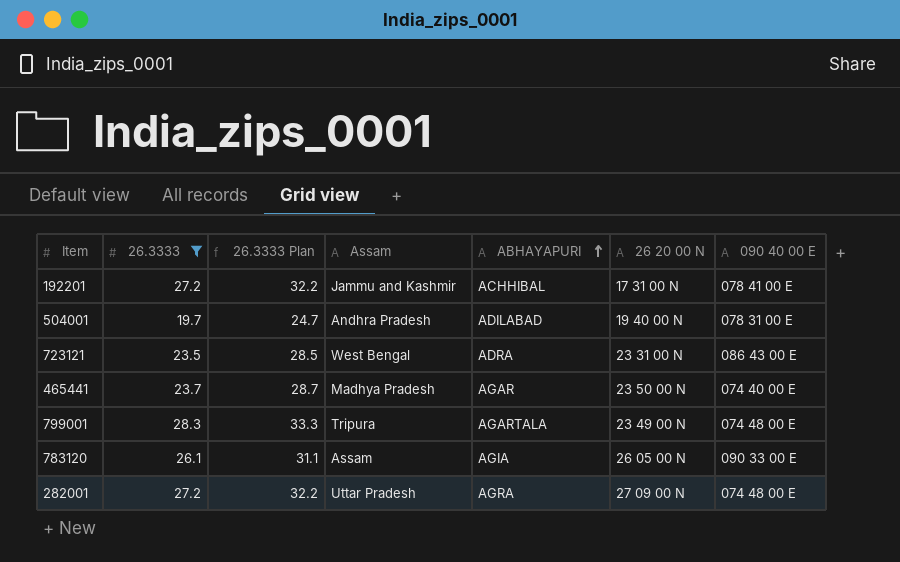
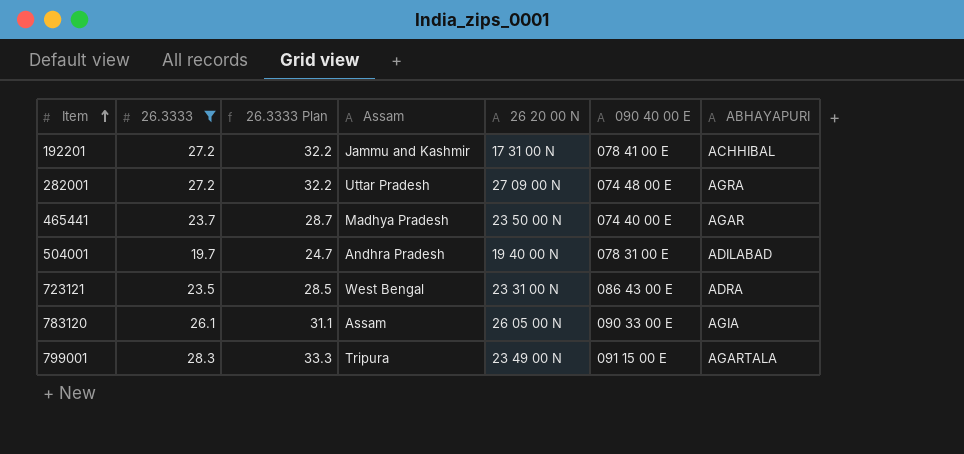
row order: ABHAYAPURI ascending -> Item ascending
column ABHAYAPURI | position: 5 -> 7
799001 | 090 40 00 E: 074 48 00 E -> 091 15 00 E

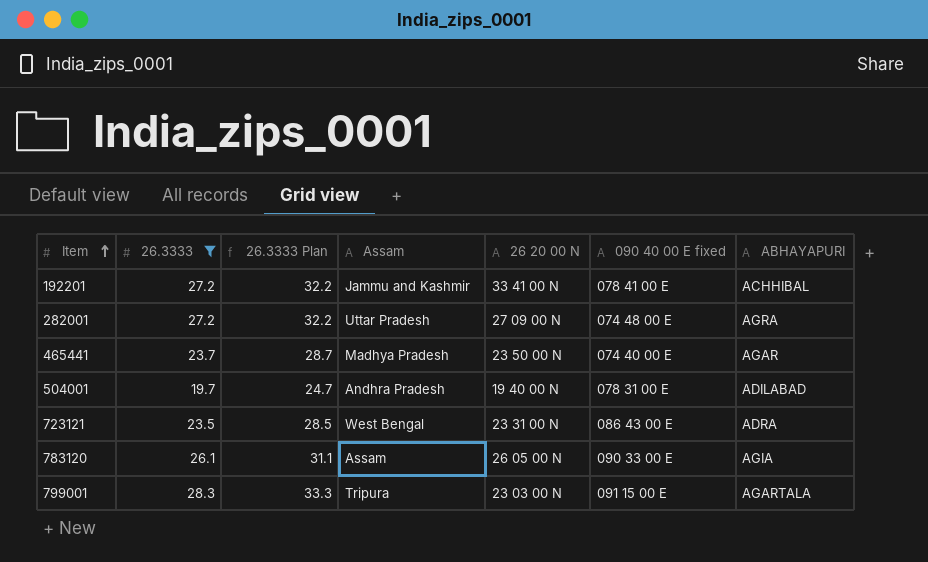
column name: 090 40 00 E -> 090 40 00 E fixed
192201 | 26 20 00 N: 17 31 00 N -> 33 41 00 N
799001 | 26 20 00 N: 23 49 00 N -> 23 03 00 N

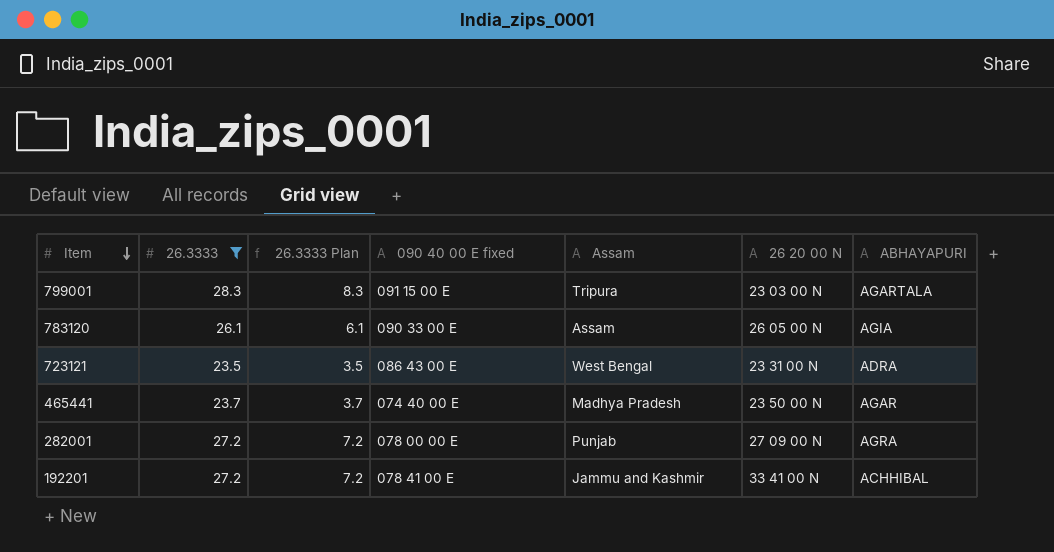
row order: Item ascending -> Item descending
column 26.3333 Plan | formula: [26.3333] + 5 -> [26.3333] - 20
column 090 40 00 E fixed | position: 6 -> 4
row 504001: 19.7 | 24.7 | Andhra Pradesh | 19 40 00 N | 078 31 00 E | ADILABAD -> none
282001 | 090 40 00 E fixed: 074 48 00 E -> 078 00 00 E
282001 | Assam: Uttar Pradesh -> Punjab

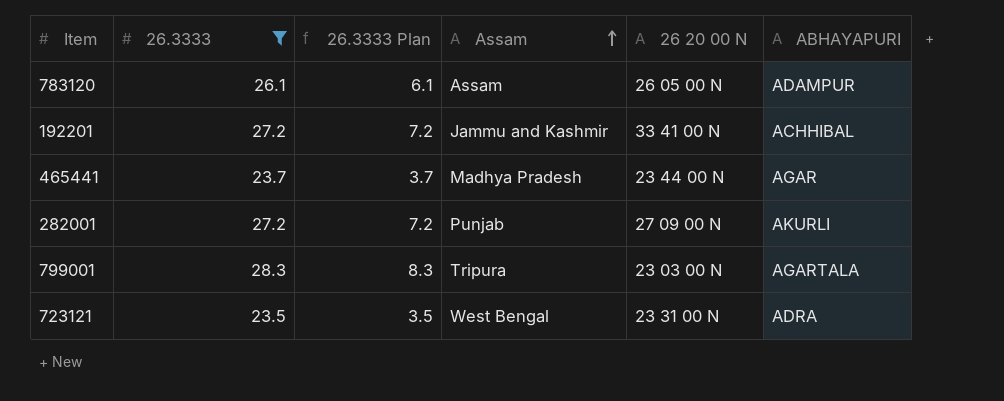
row order: Item descending -> Assam ascending
column 090 40 00 E fixed | position: 4 -> none
783120 | ABHAYAPURI: AGIA -> ADAMPUR
465441 | 26 20 00 N: 23 50 00 N -> 23 44 00 N
282001 | ABHAYAPURI: AGRA -> AKURLI

